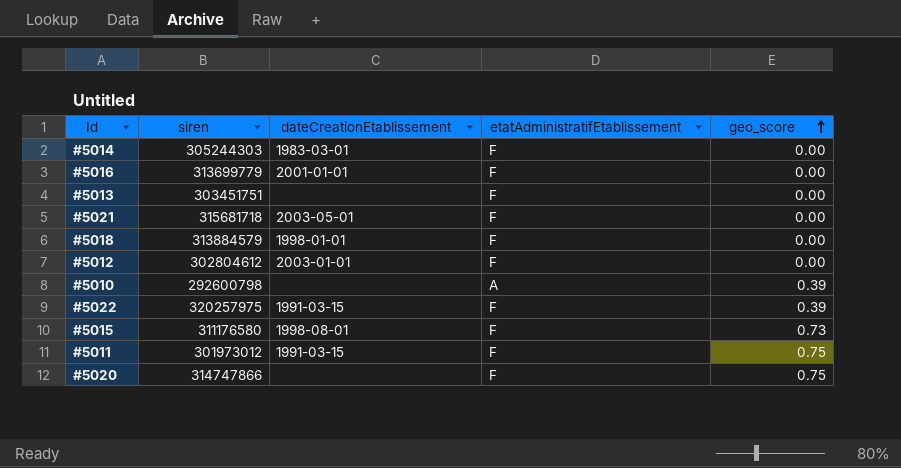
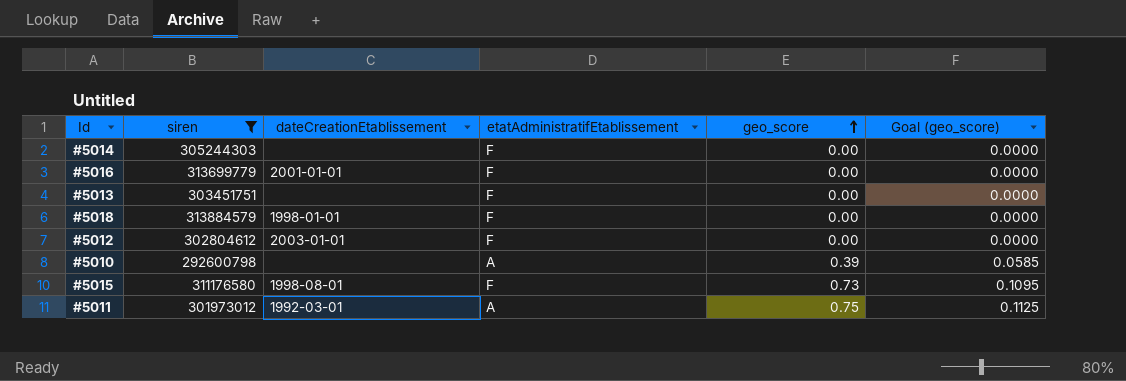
filter: none -> siren <= 313884579
column Goal (geo_score) | formula: none -> [geo_score] * 0.15
#5014 | dateCreationEtablissement: 1983-03-01 -> none
#5011 | dateCreationEtablissement: 1991-03-15 -> 1992-03-01
#5011 | etatAdministratifEtablissement: F -> A

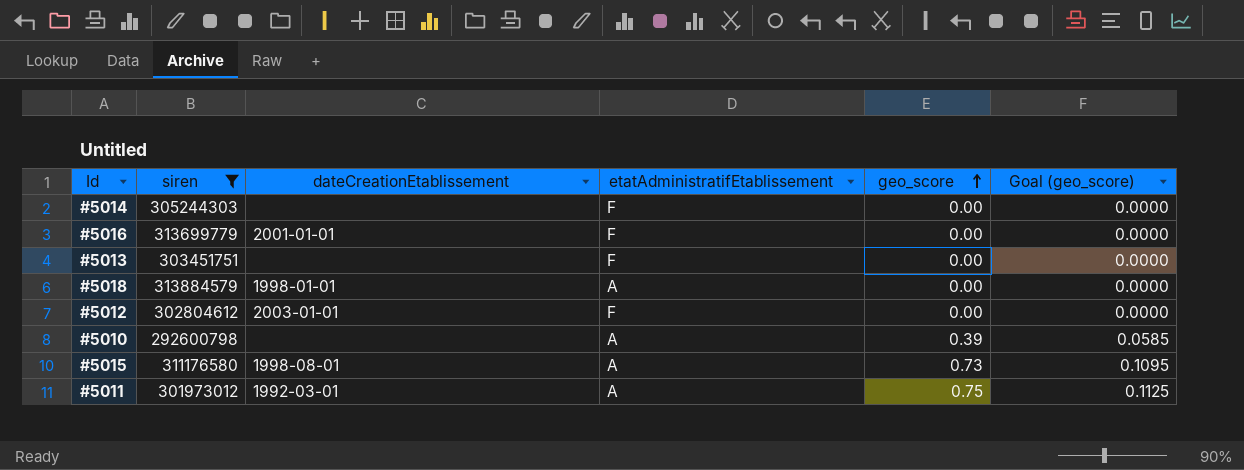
#5018 | etatAdministratifEtablissement: F -> A
#5015 | etatAdministratifEtablissement: F -> A

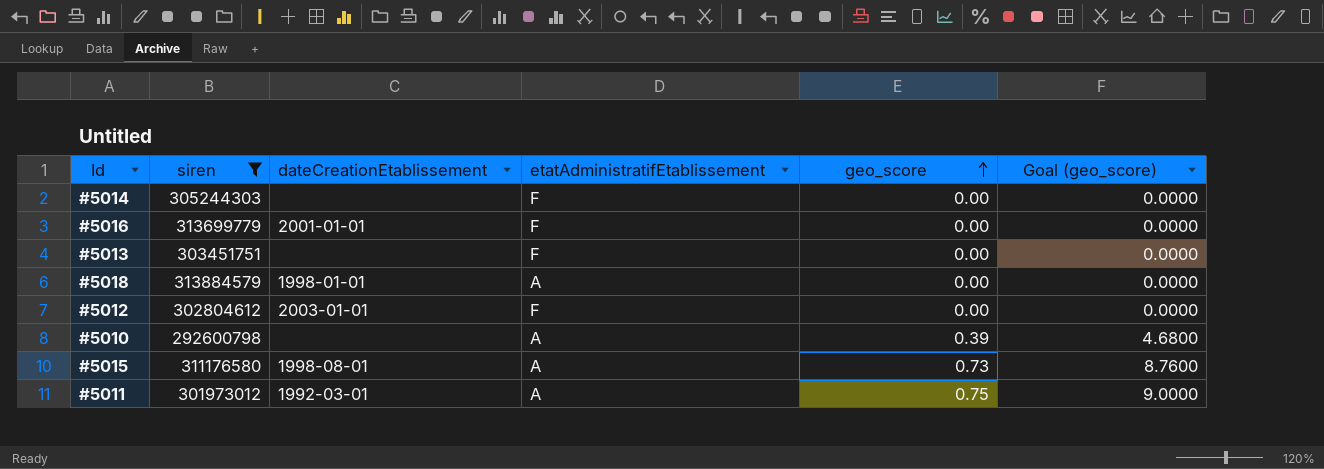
column Goal (geo_score) | formula: [geo_score] * 0.15 -> [geo_score] * 12

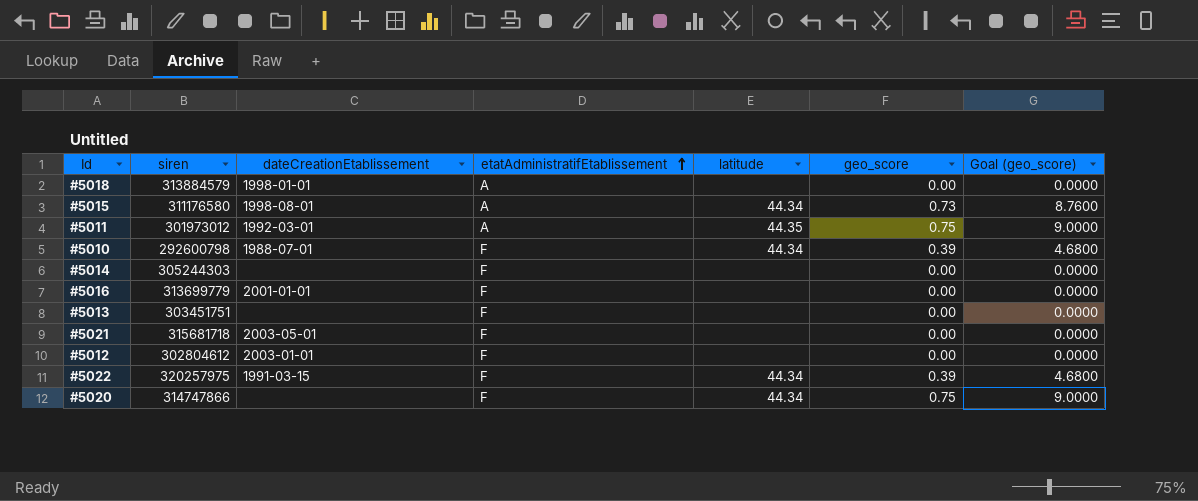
filter: siren <= 313884579 -> none
row order: geo_score ascending -> etatAdministratifEtablissement ascending
column latitude | position: none -> 5
#5010 | dateCreationEtablissement: none -> 1988-07-01
#5010 | etatAdministratifEtablissement: A -> F

